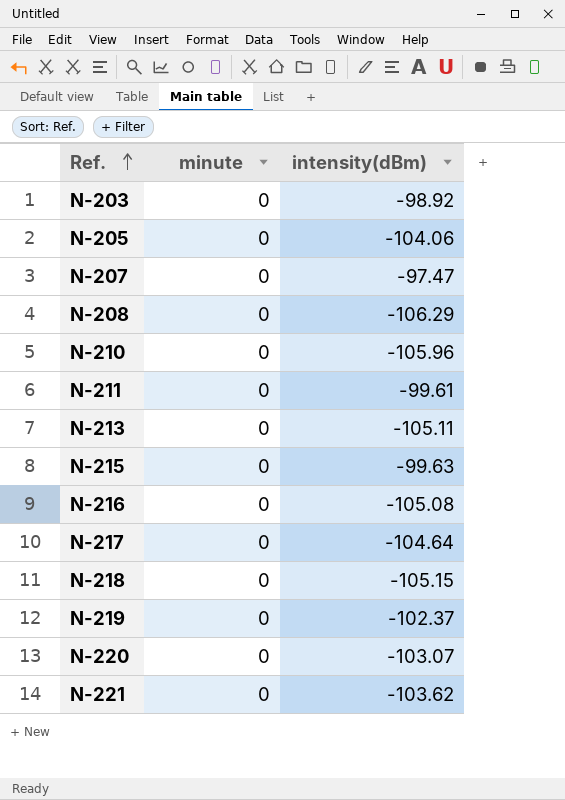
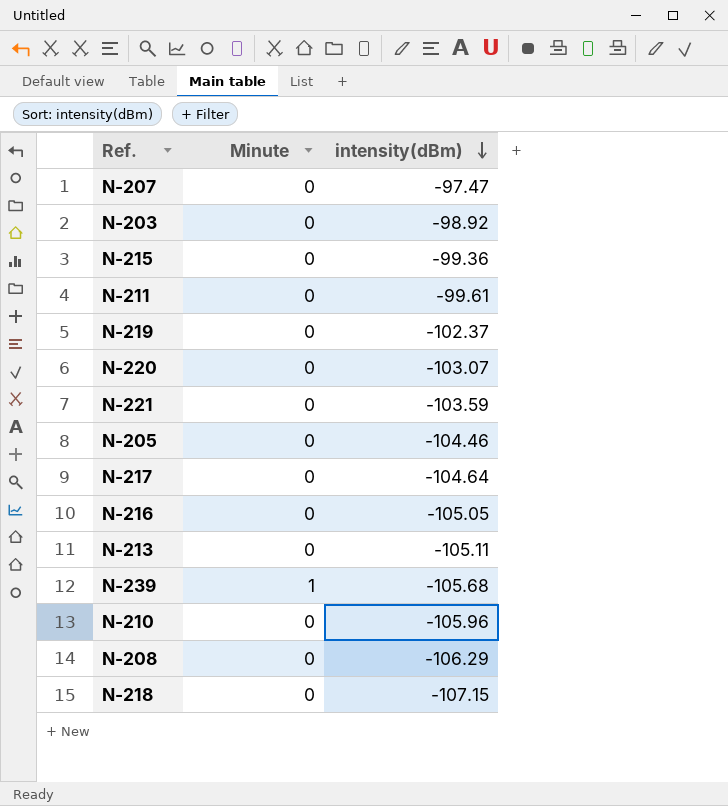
row order: Ref. ascending -> intensity(dBm) descending
column name: minute -> Minute
N-215 | intensity(dBm): -99.63 -> -99.36
N-221 | intensity(dBm): -103.62 -> -103.59
N-205 | intensity(dBm): -104.06 -> -104.46
N-216 | intensity(dBm): -105.08 -> -105.05
row N-239: none -> 1 | -105.68
N-218 | intensity(dBm): -105.15 -> -107.15

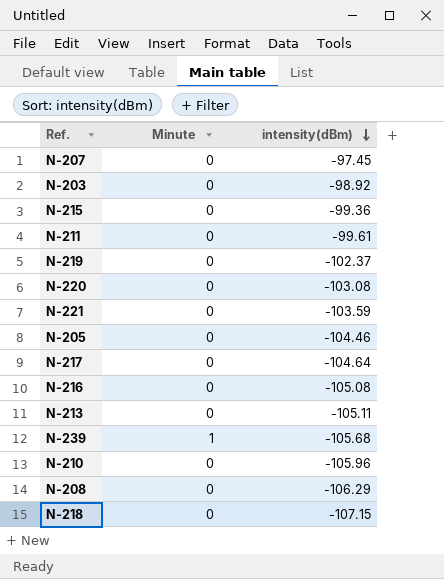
N-207 | intensity(dBm): -97.47 -> -97.45
N-220 | intensity(dBm): -103.07 -> -103.08
N-216 | intensity(dBm): -105.05 -> -105.08

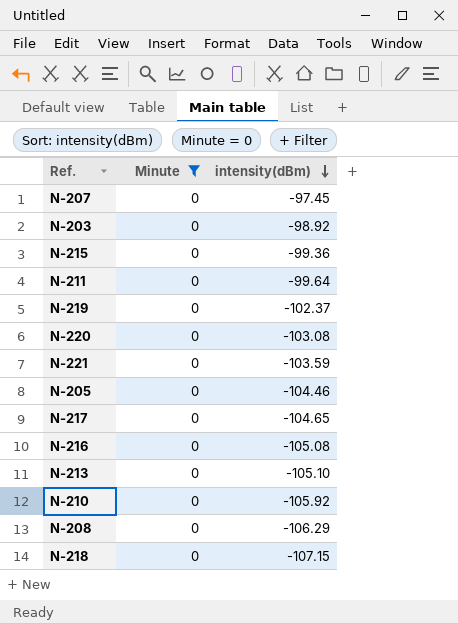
filter: none -> Minute = 0
N-211 | intensity(dBm): -99.61 -> -99.64
N-217 | intensity(dBm): -104.64 -> -104.65
N-213 | intensity(dBm): -105.11 -> -105.10
N-210 | intensity(dBm): -105.96 -> -105.92

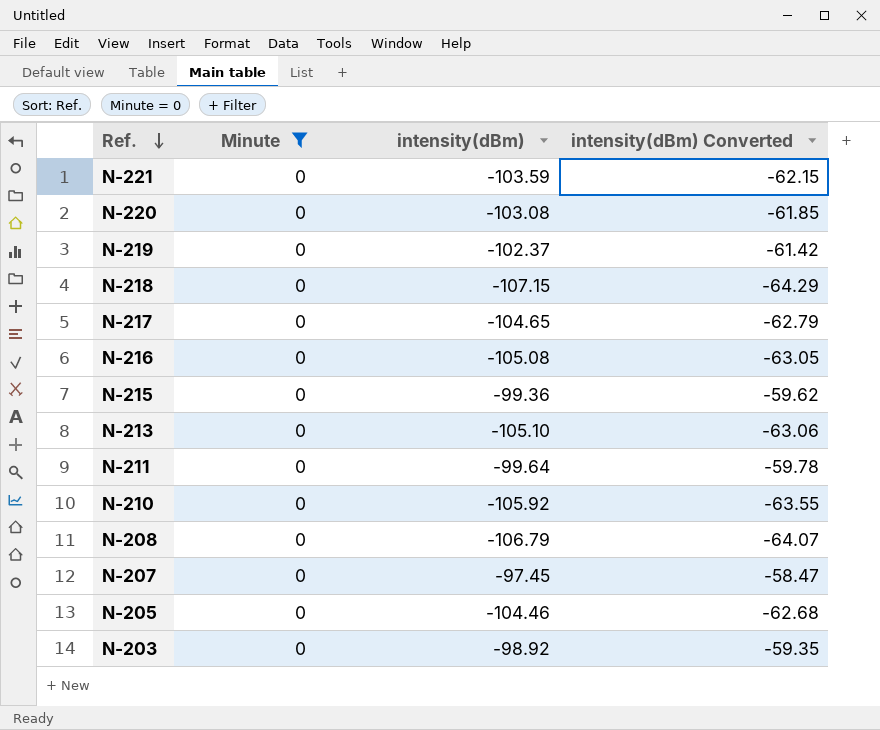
row order: intensity(dBm) descending -> Ref. descending
column intensity(dBm) Converted | formula: none -> [intensity(dBm)] * 0.6
N-208 | intensity(dBm): -106.29 -> -106.79

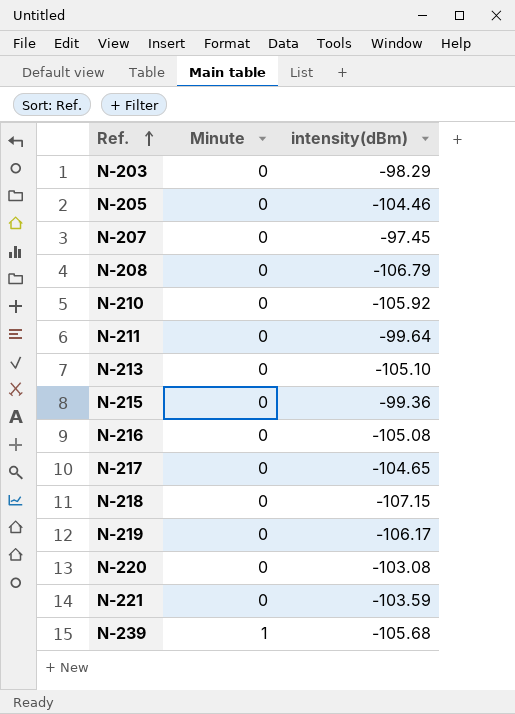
filter: Minute = 0 -> none
row order: Ref. descending -> Ref. ascending
column intensity(dBm) Converted | formula: [intensity(dBm)] * 0.6 -> none
N-203 | intensity(dBm): -98.92 -> -98.29
N-219 | intensity(dBm): -102.37 -> -106.17

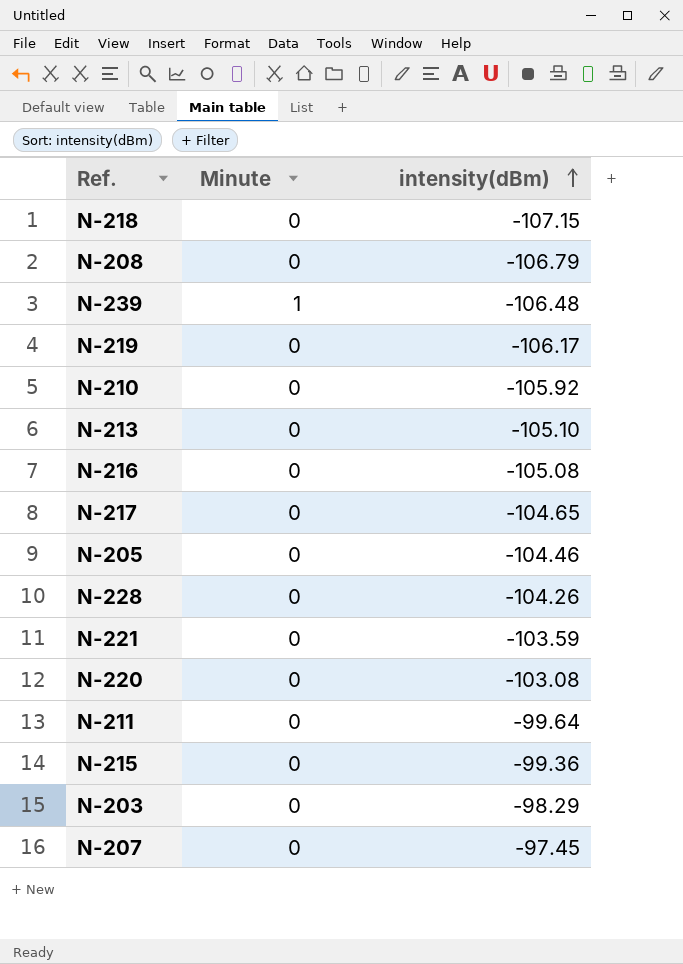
row order: Ref. ascending -> intensity(dBm) ascending
N-239 | intensity(dBm): -105.68 -> -106.48
row N-228: none -> 0 | -104.26

